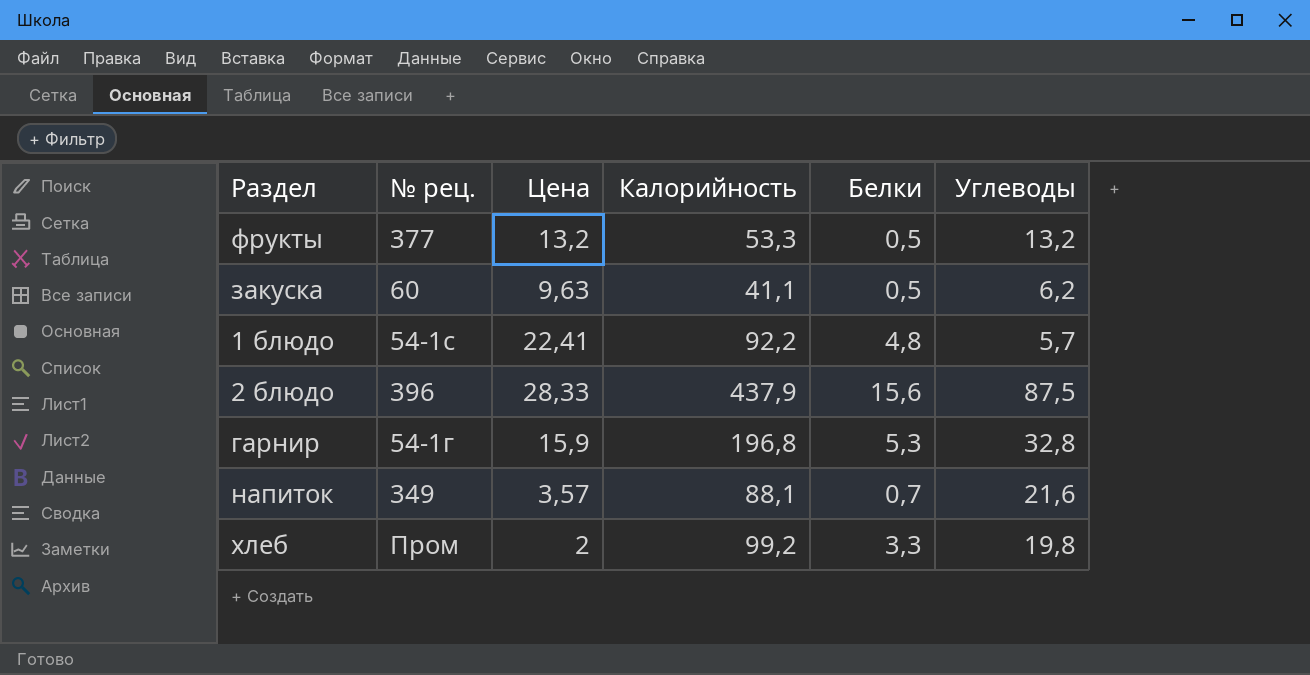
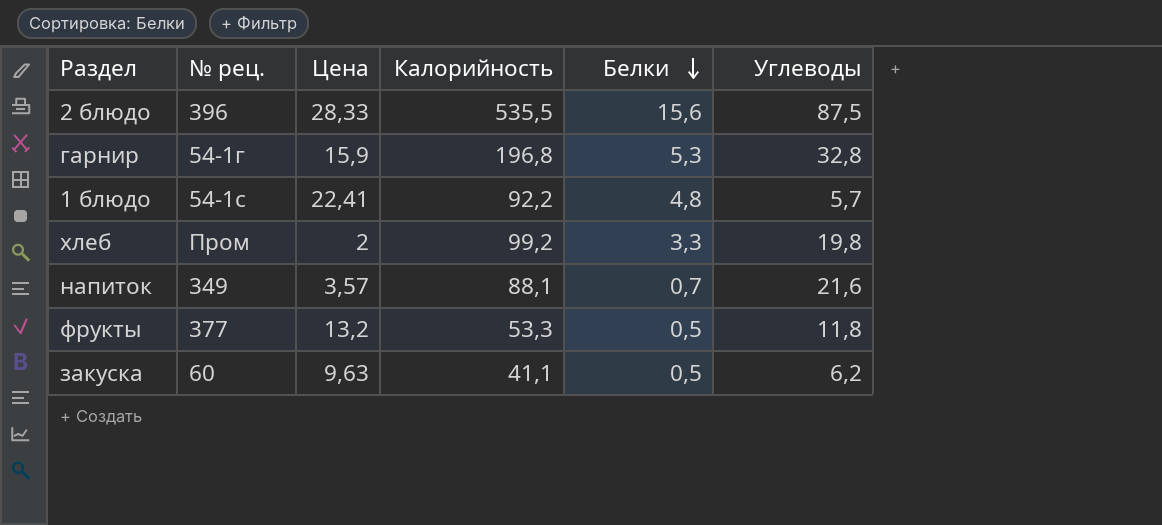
row order: none -> Белки descending
2 блюдо | Калорийность: 437,9 -> 535,5
фрукты | Углеводы: 13,2 -> 11,8

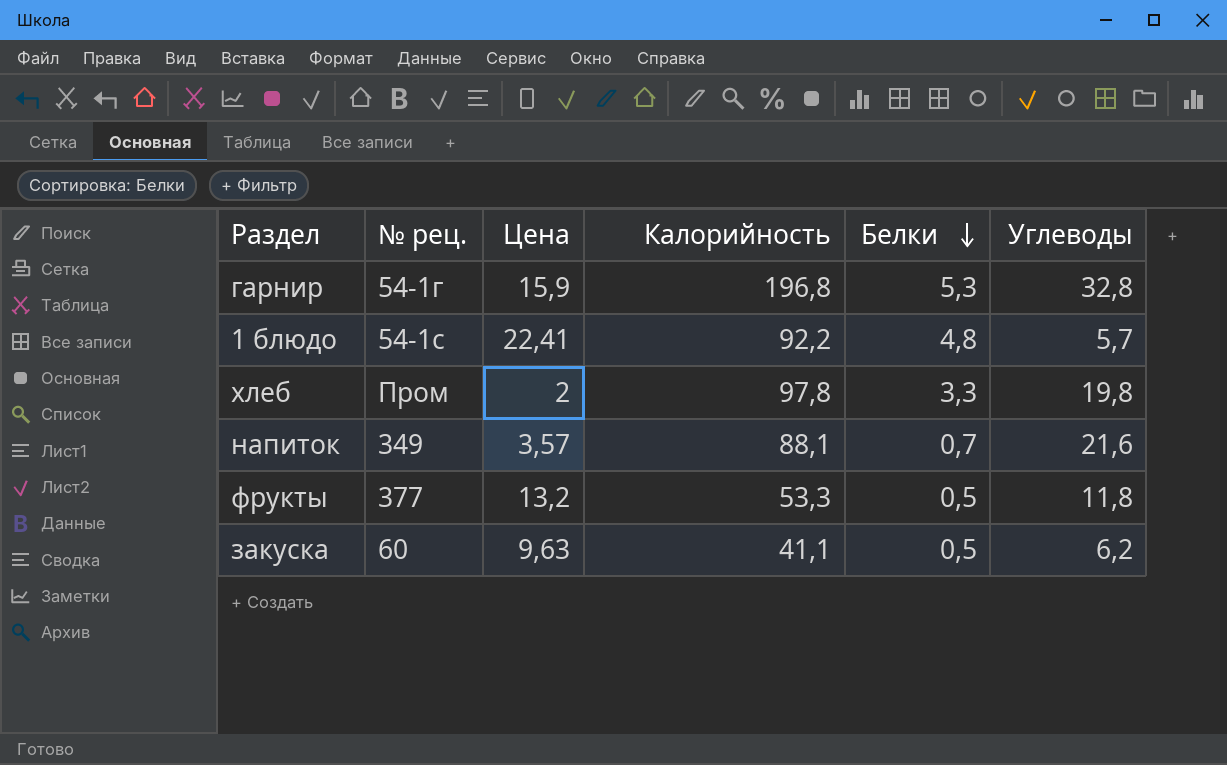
row 2 блюдо: 396 | 28,33 | 535,5 | 15,6 | 87,5 -> none
хлеб | Калорийность: 99,2 -> 97,8

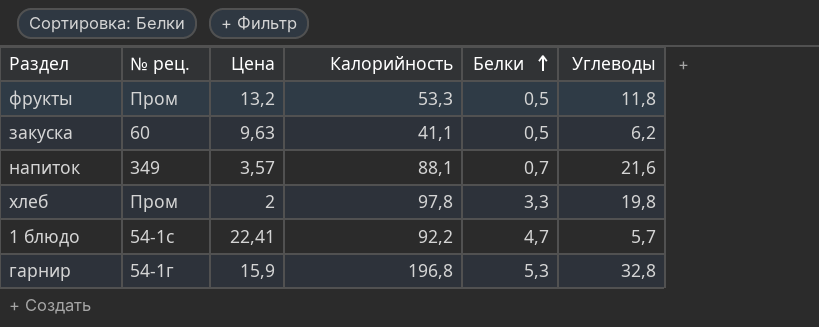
row order: Белки descending -> Белки ascending
фрукты | № рец.: 377 -> Пром
1 блюдо | Белки: 4,8 -> 4,7

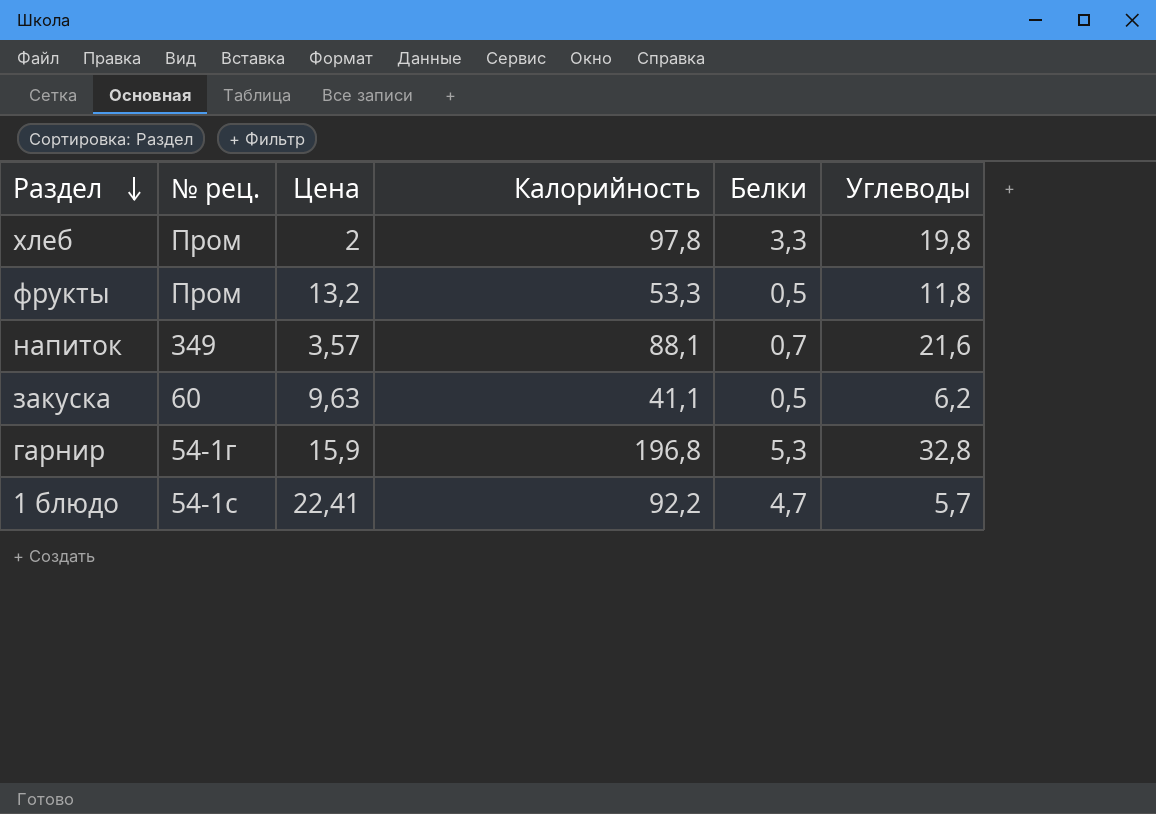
row order: Белки ascending -> Раздел descending

